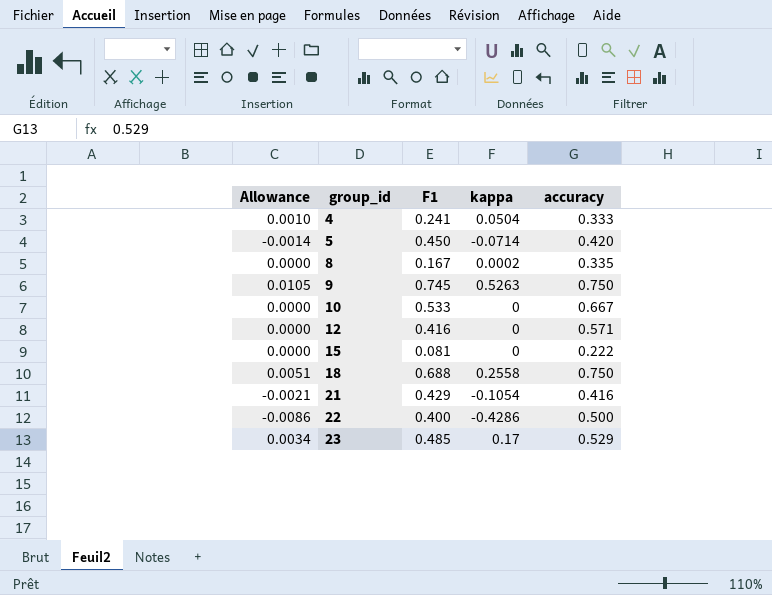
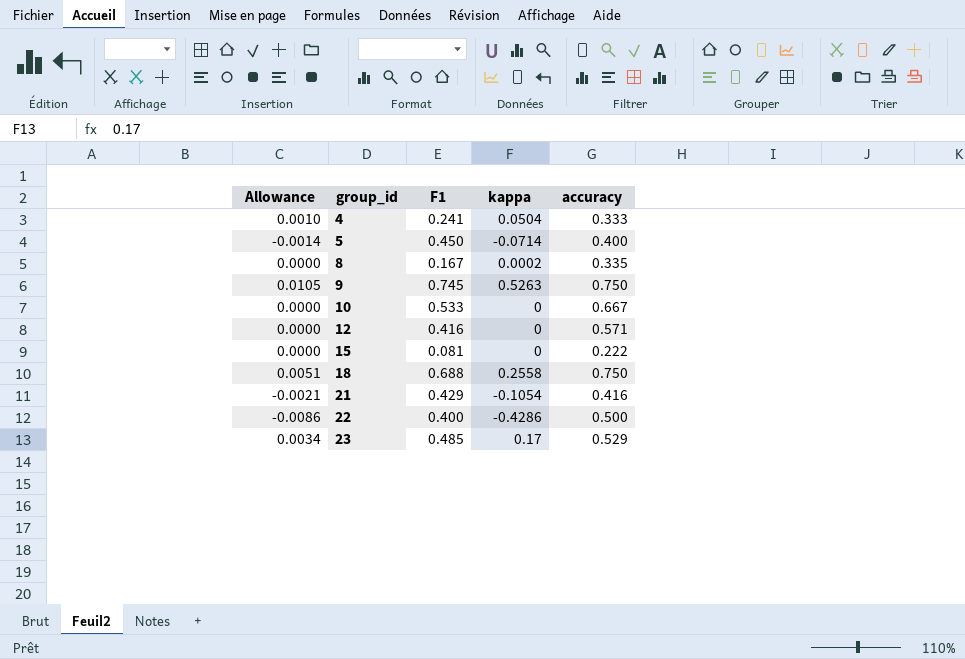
5 | accuracy: 0.420 -> 0.400

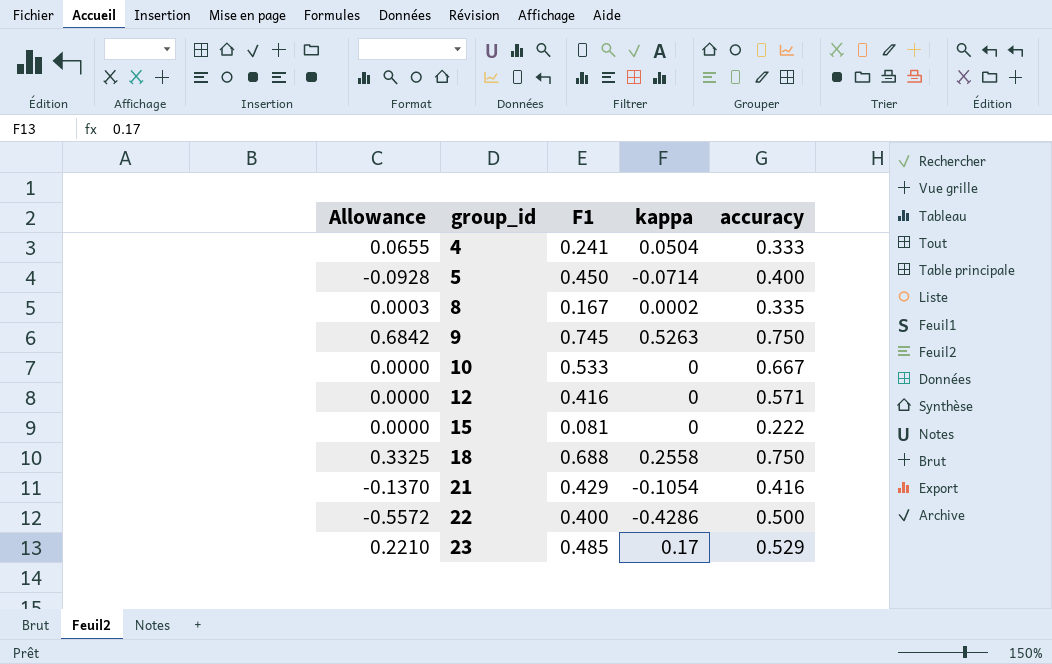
column Allowance | formula: [kappa] * 0.02 -> [kappa] * 1.3

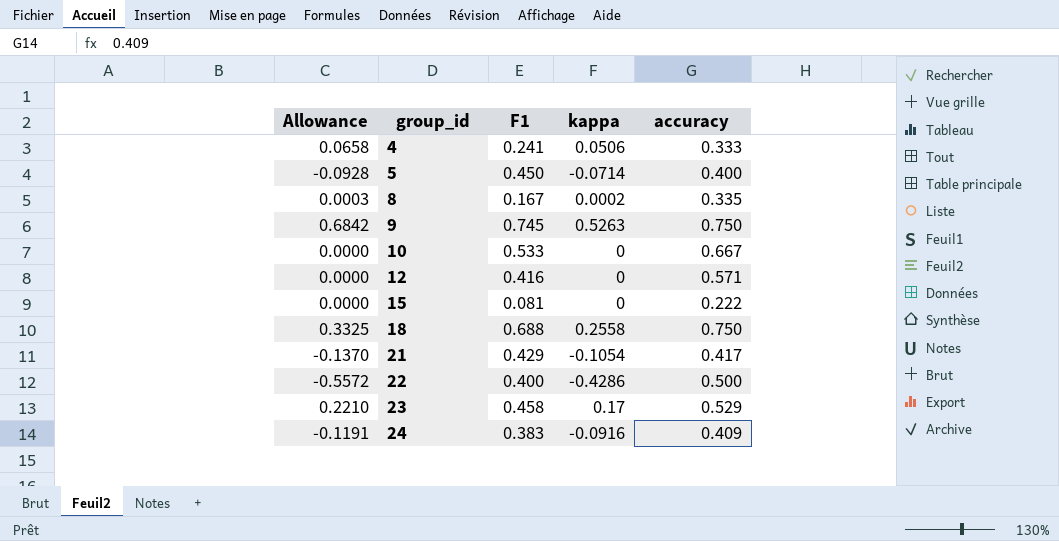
4 | Allowance: 0.0655 -> 0.0658
4 | kappa: 0.0504 -> 0.0506
21 | accuracy: 0.416 -> 0.417
23 | F1: 0.485 -> 0.458
row 24: none -> -0.1191 | 0.383 | -0.0916 | 0.409

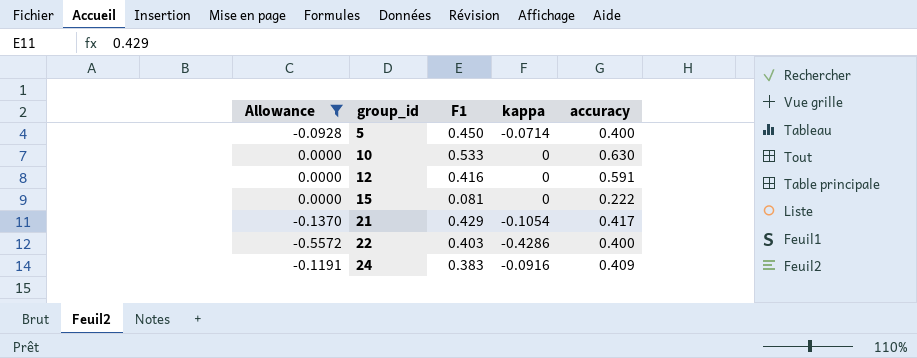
filter: none -> Allowance <= 0.0000
10 | accuracy: 0.667 -> 0.630
12 | accuracy: 0.571 -> 0.591
22 | F1: 0.400 -> 0.403
22 | accuracy: 0.500 -> 0.400

